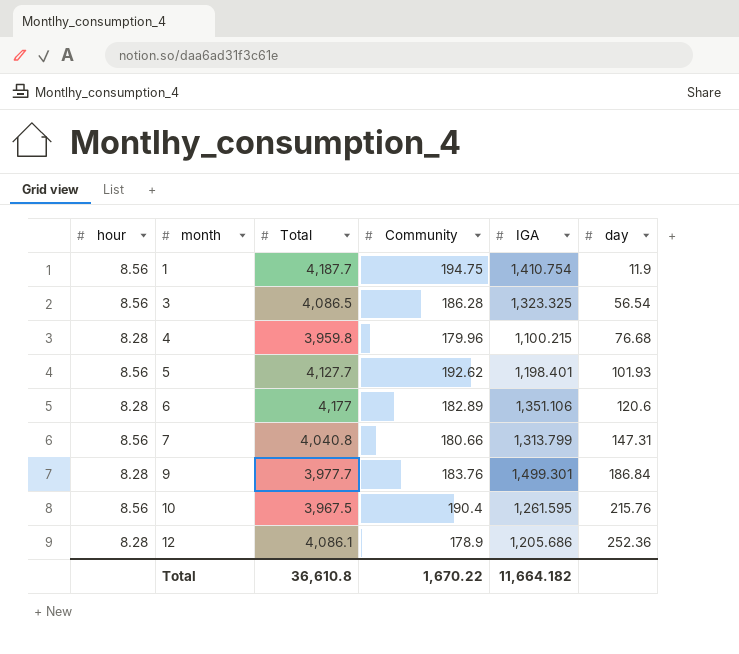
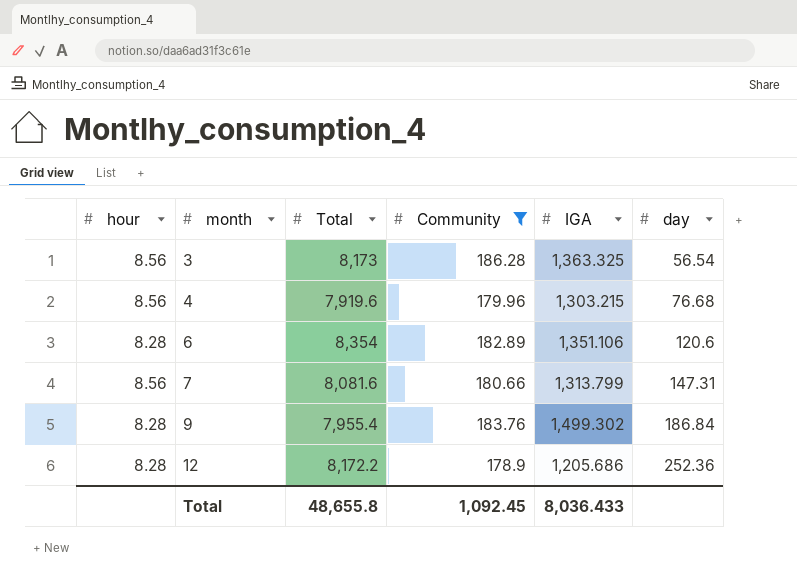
filter: none -> Community <= 186.28
3 | Total: 4,086.5 -> 8,173
3 | IGA: 1,323.325 -> 1,363.325
4 | hour: 8.28 -> 8.56
4 | Total: 3,959.8 -> 7,919.6
4 | IGA: 1,100.215 -> 1,303.215
6 | Total: 4,177 -> 8,354
7 | Total: 4,040.8 -> 8,081.6
9 | Total: 3,977.7 -> 7,955.4
9 | IGA: 1,499.301 -> 1,499.302
12 | Total: 4,086.1 -> 8,172.2
Total | Total: 36,610.8 -> 48,655.8
Total | Community: 1,670.22 -> 1,092.45
Total | IGA: 11,664.182 -> 8,036.433

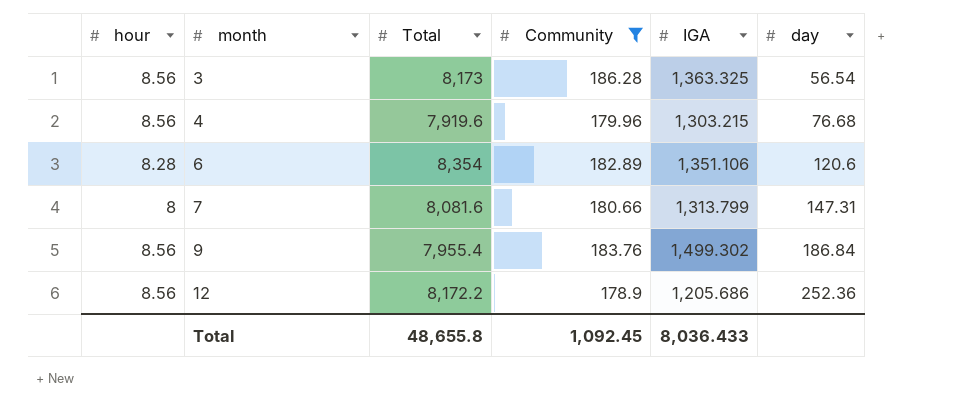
7 | hour: 8.56 -> 8
9 | hour: 8.28 -> 8.56
12 | hour: 8.28 -> 8.56

